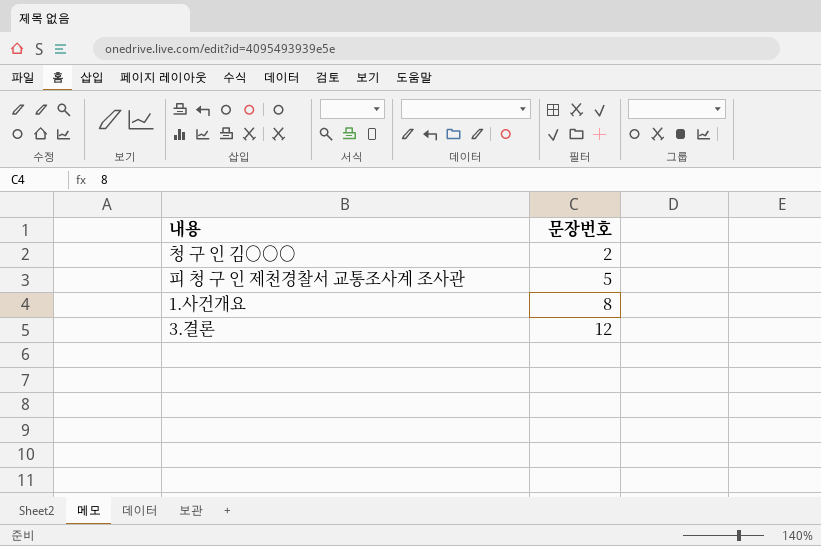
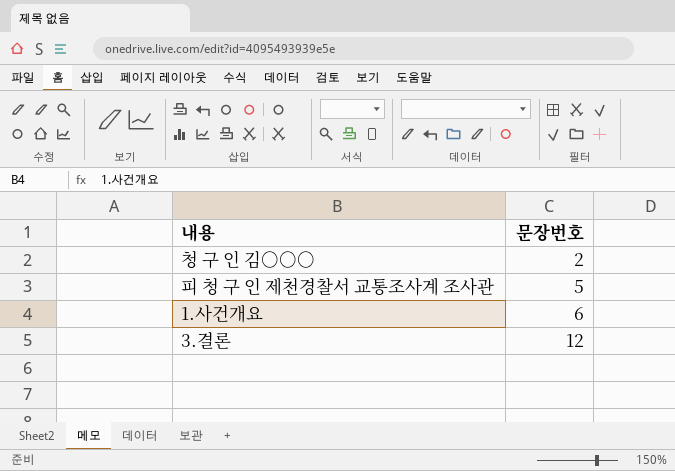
1.사건개요 | 문장번호: 8 -> 6

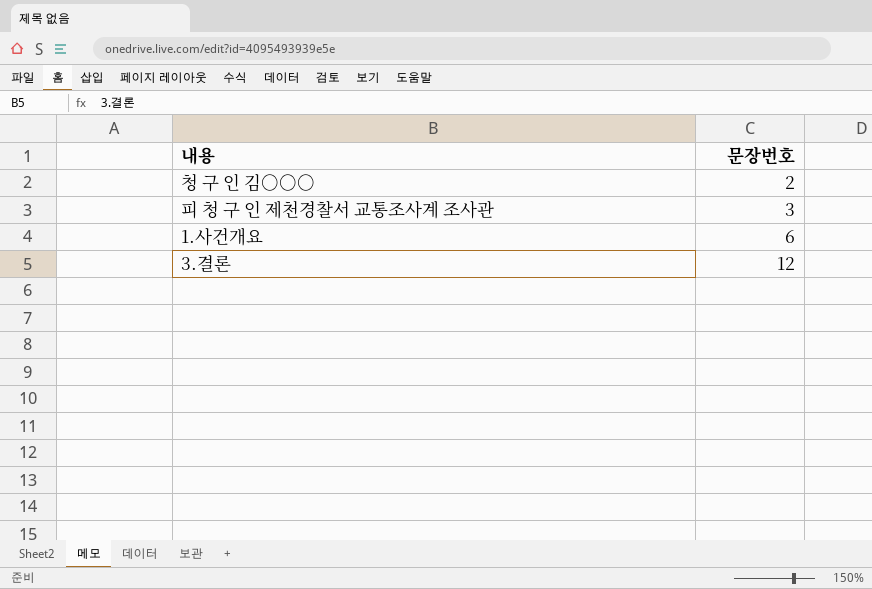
피 청 구 인 제천경찰서 교통조사계 조사관 | 문장번호: 5 -> 3

